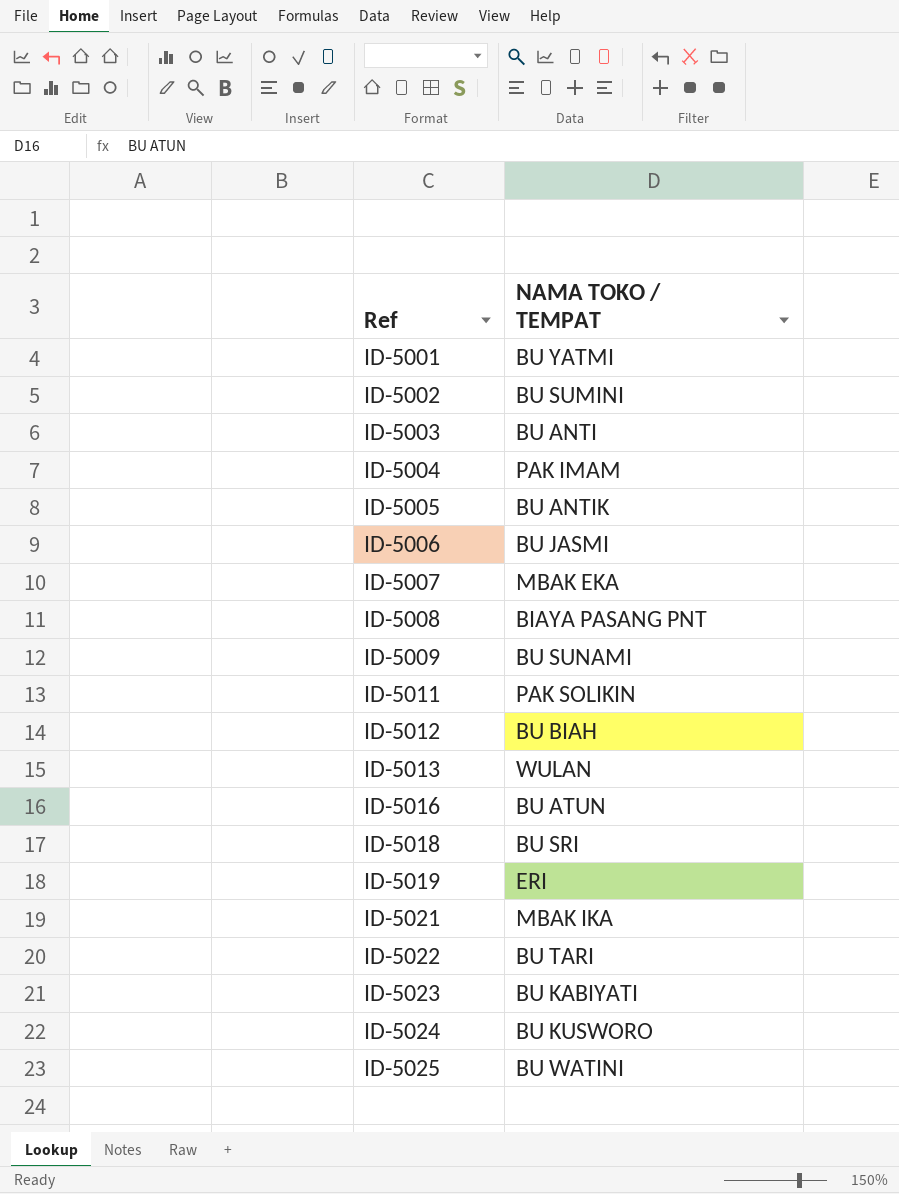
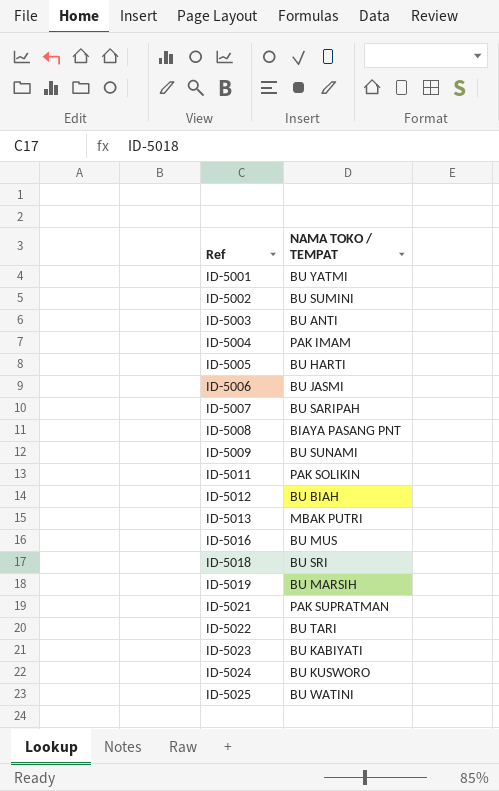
ID-5005 | NAMA TOKO / TEMPAT: BU ANTIK -> BU HARTI
ID-5007 | NAMA TOKO / TEMPAT: MBAK EKA -> BU SARIPAH
ID-5013 | NAMA TOKO / TEMPAT: WULAN -> MBAK PUTRI
ID-5016 | NAMA TOKO / TEMPAT: BU ATUN -> BU MUS
ID-5019 | NAMA TOKO / TEMPAT: ERI -> BU MARSIH
ID-5021 | NAMA TOKO / TEMPAT: MBAK IKA -> PAK SUPRATMAN

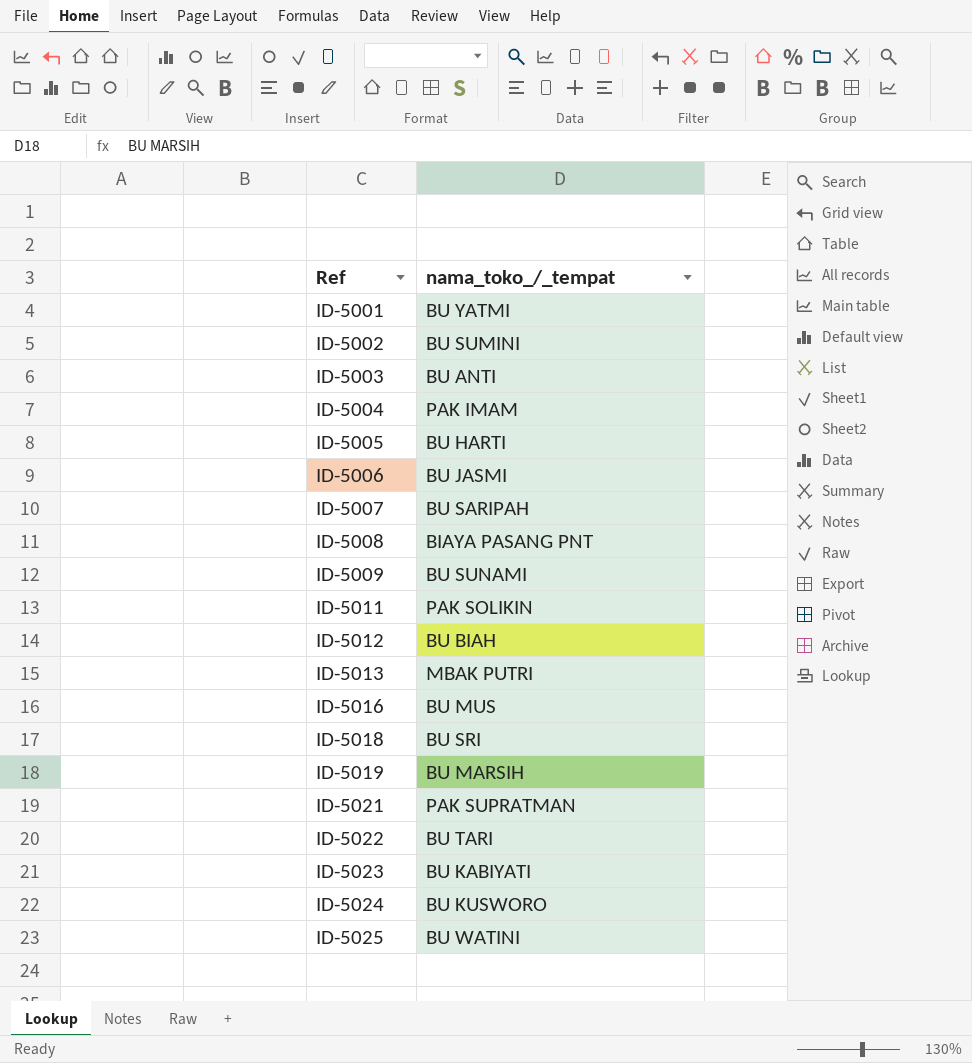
column name: NAMA TOKO / TEMPAT -> nama_toko_/_tempat

